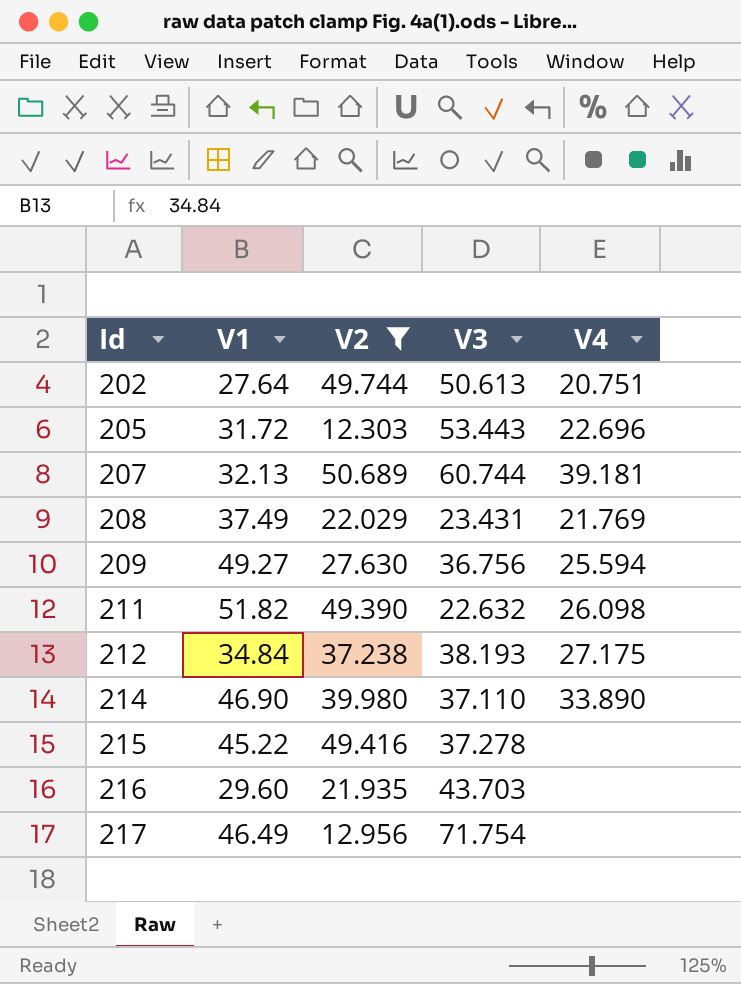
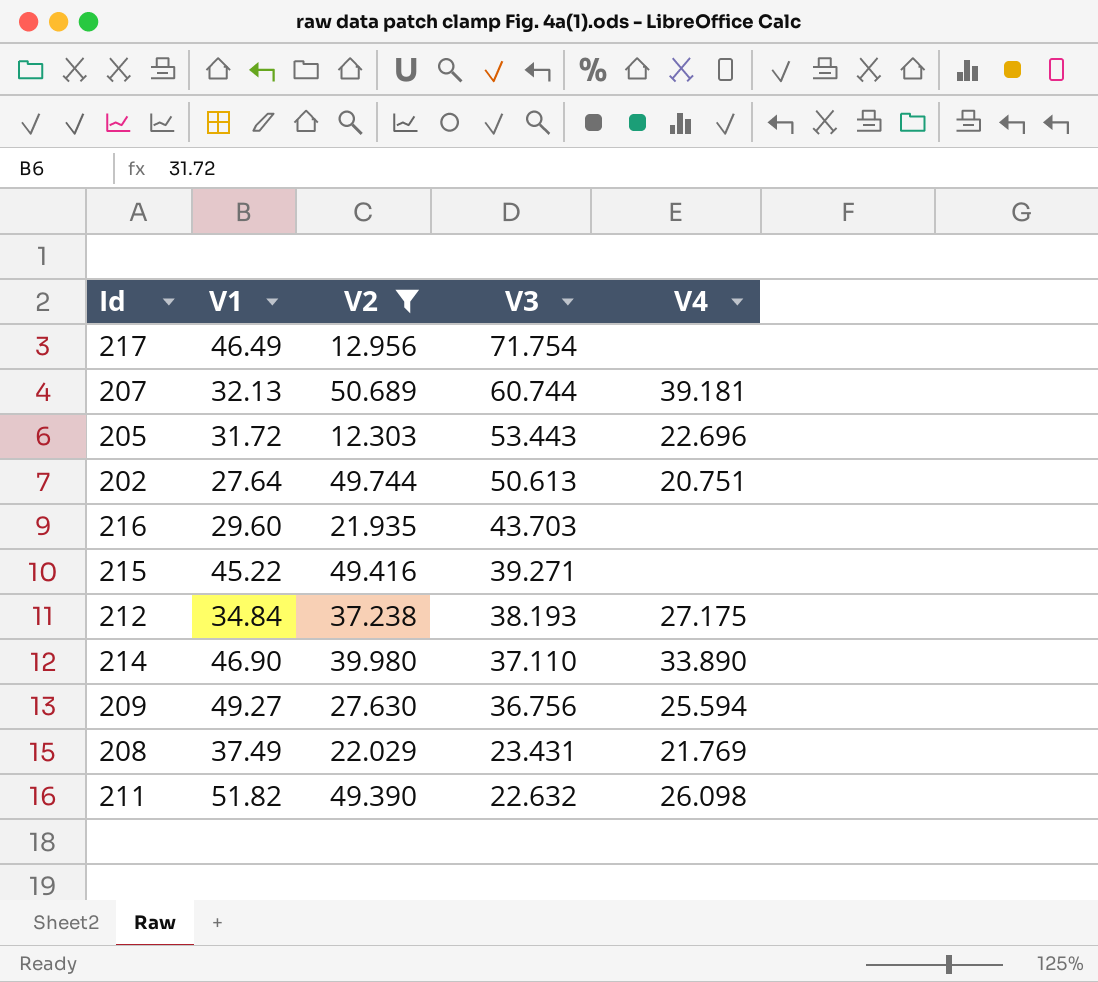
row order: Id ascending -> V3 descending
215 | V3: 37.278 -> 39.271

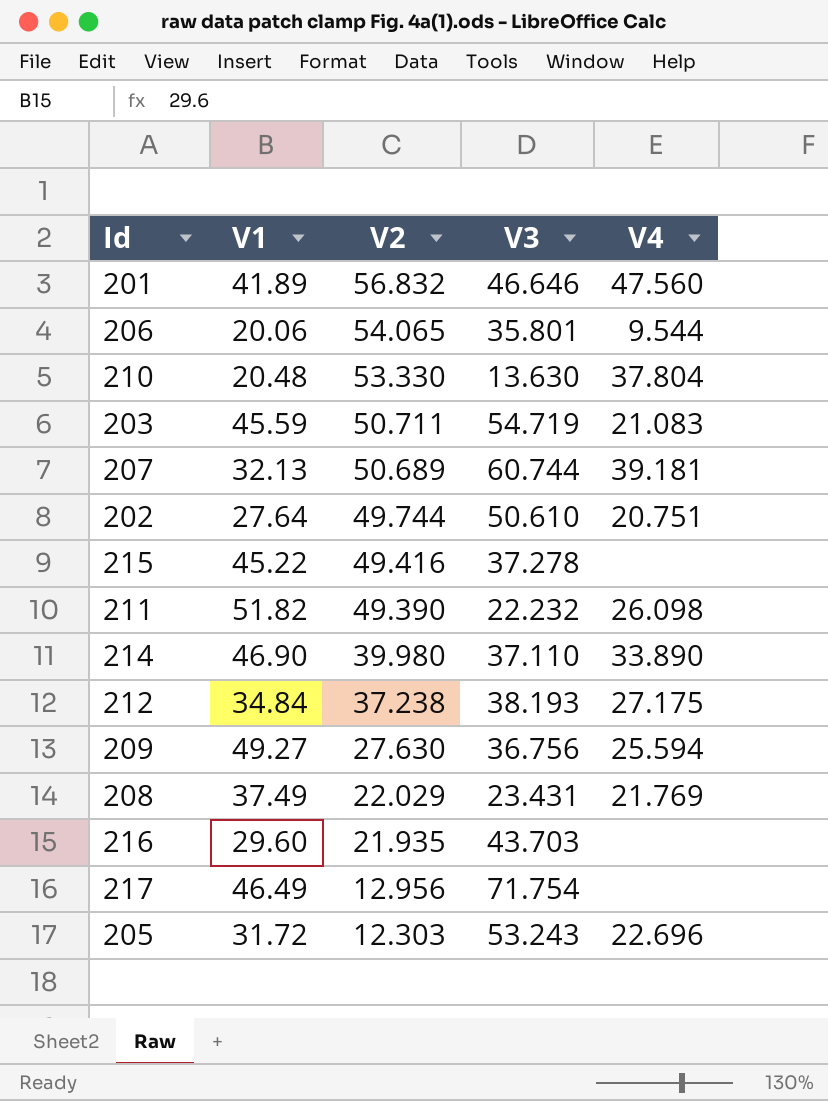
filter: V2 <= 50.689 -> none
row order: V3 descending -> V2 descending
202 | V3: 50.613 -> 50.610
215 | V3: 39.271 -> 37.278
211 | V3: 22.632 -> 22.232
205 | V3: 53.443 -> 53.243

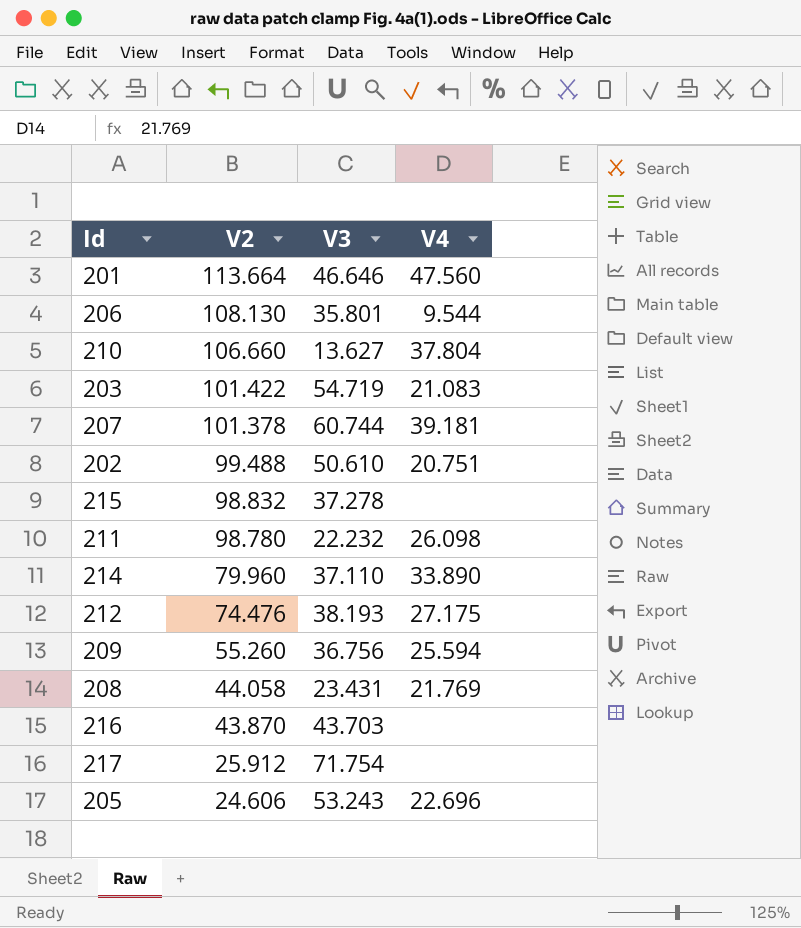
column V1 | position: 2 -> none
201 | V2: 56.832 -> 113.664
206 | V2: 54.065 -> 108.130
210 | V2: 53.330 -> 106.660
210 | V3: 13.630 -> 13.627
203 | V2: 50.711 -> 101.422
207 | V2: 50.689 -> 101.378
202 | V2: 49.744 -> 99.488
215 | V2: 49.416 -> 98.832
211 | V2: 49.390 -> 98.780
214 | V2: 39.980 -> 79.960
212 | V2: 37.238 -> 74.476
209 | V2: 27.630 -> 55.260
208 | V2: 22.029 -> 44.058
216 | V2: 21.935 -> 43.870
217 | V2: 12.956 -> 25.912
205 | V2: 12.303 -> 24.606

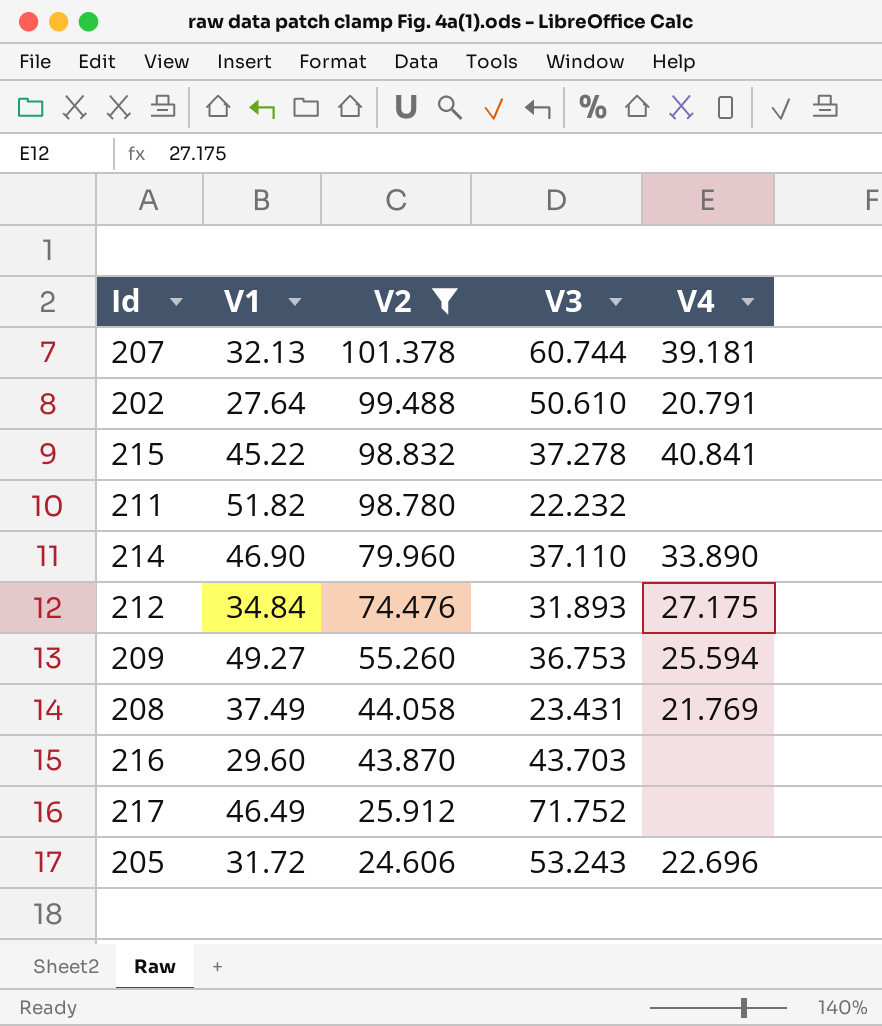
filter: none -> V2 <= 101.378
column V1 | position: none -> 2
202 | V4: 20.751 -> 20.791
215 | V4: none -> 40.841
211 | V4: 26.098 -> none
212 | V3: 38.193 -> 31.893
209 | V3: 36.756 -> 36.753
217 | V3: 71.754 -> 71.752

